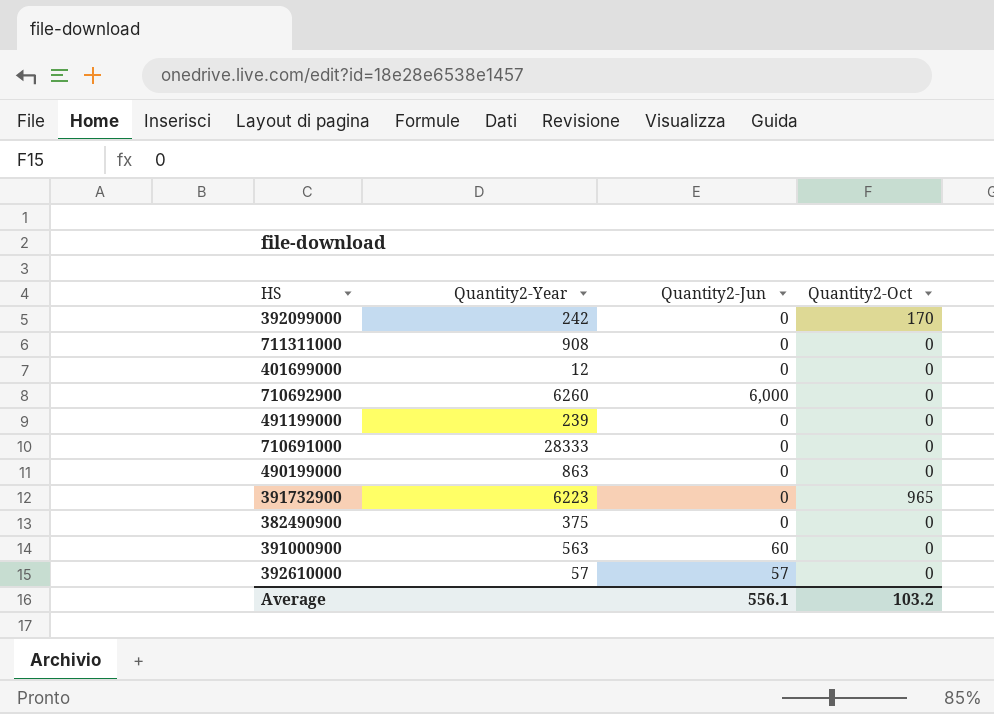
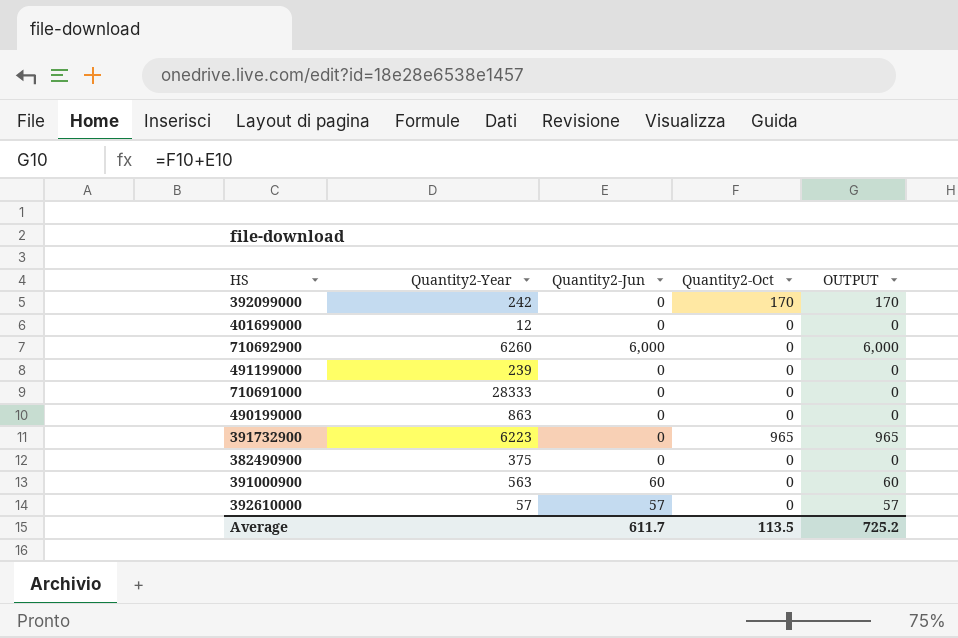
column OUTPUT | formula: none -> [Quantity2-Jun] + [Quantity2-Oct]
row 711311000: 908 | 0 | 0 -> none
Average | Quantity2-Jun: 556.1 -> 611.7
Average | Quantity2-Oct: 103.2 -> 113.5

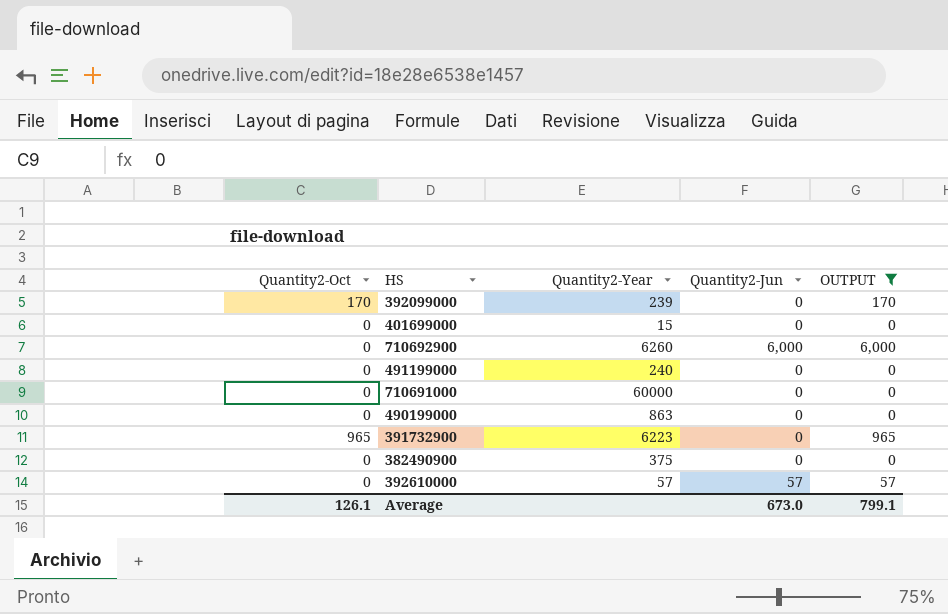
filter: none -> OUTPUT != 60
column Quantity2-Oct | position: 4 -> 1
392099000 | Quantity2-Year: 242 -> 239
401699000 | Quantity2-Year: 12 -> 15
491199000 | Quantity2-Year: 239 -> 240
710691000 | Quantity2-Year: 28333 -> 60000
Average | Quantity2-Oct: 113.5 -> 126.1
Average | Quantity2-Jun: 611.7 -> 673.0
Average | OUTPUT: 725.2 -> 799.1

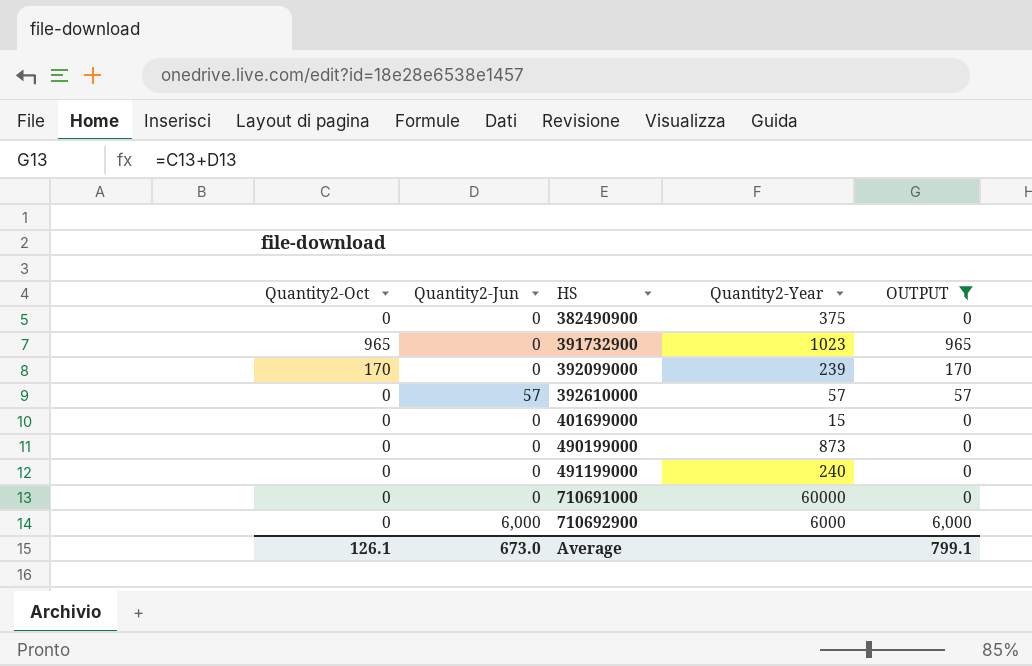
row order: none -> HS ascending
column Quantity2-Jun | position: 4 -> 2
391732900 | Quantity2-Year: 6223 -> 1023
490199000 | Quantity2-Year: 863 -> 873
710692900 | Quantity2-Year: 6260 -> 6000

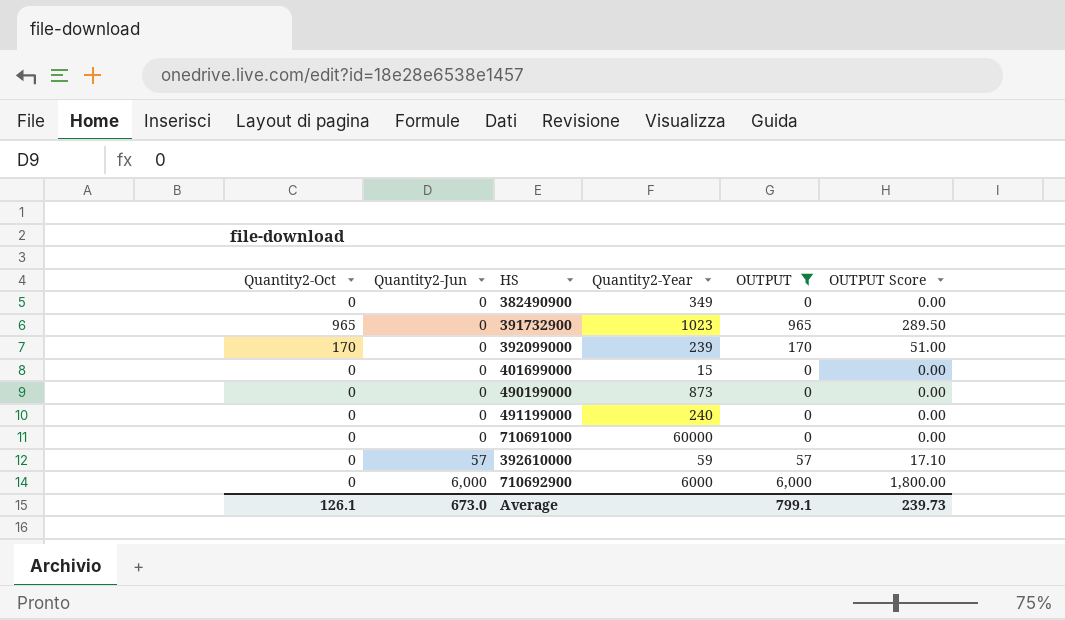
row order: HS ascending -> Quantity2-Jun ascending
column OUTPUT Score | formula: none -> [OUTPUT] * 0.3
382490900 | Quantity2-Year: 375 -> 349
392610000 | Quantity2-Year: 57 -> 59

